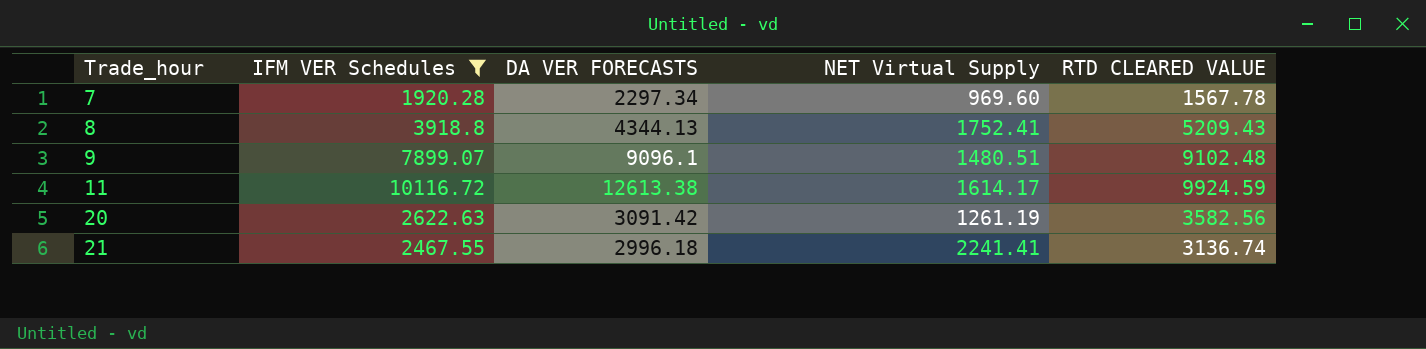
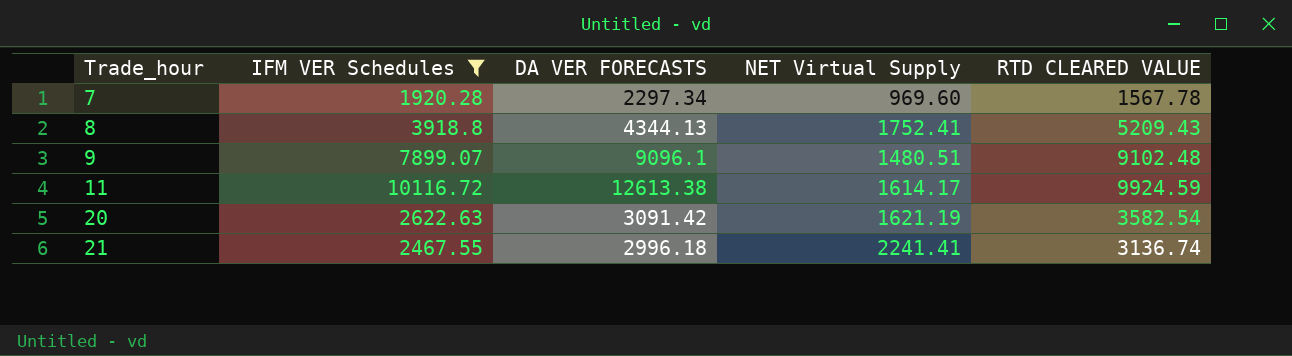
20 | NET Virtual Supply: 1261.19 -> 1621.19
20 | RTD CLEARED VALUE: 3582.56 -> 3582.54

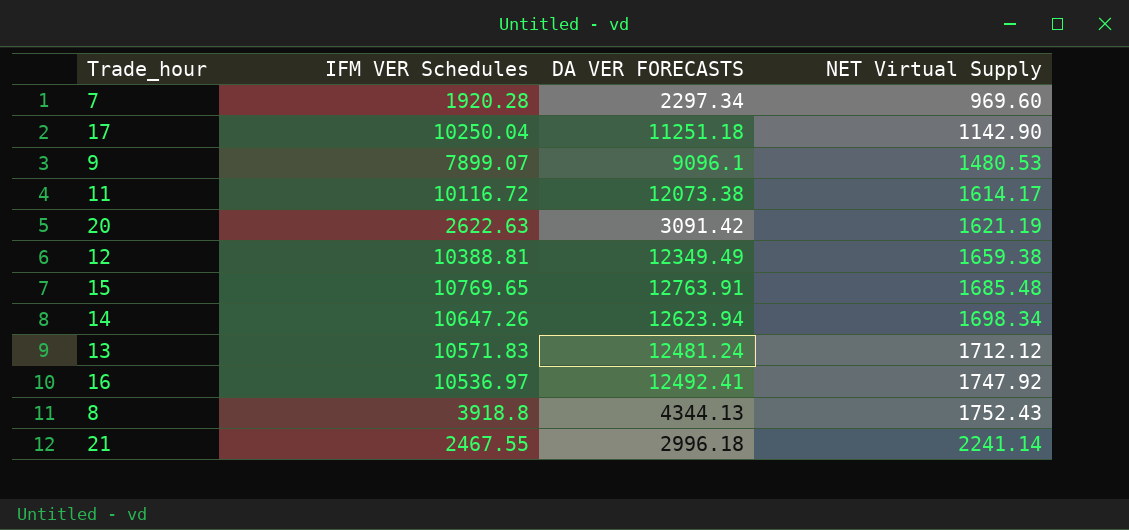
filter: IFM VER Schedules <= 10116.72 -> none
row order: Trade_hour ascending -> NET Virtual Supply ascending
column RTD CLEARED VALUE | position: 5 -> none
9 | NET Virtual Supply: 1480.51 -> 1480.53
11 | DA VER FORECASTS: 12613.38 -> 12073.38
8 | NET Virtual Supply: 1752.41 -> 1752.43
21 | NET Virtual Supply: 2241.41 -> 2241.14

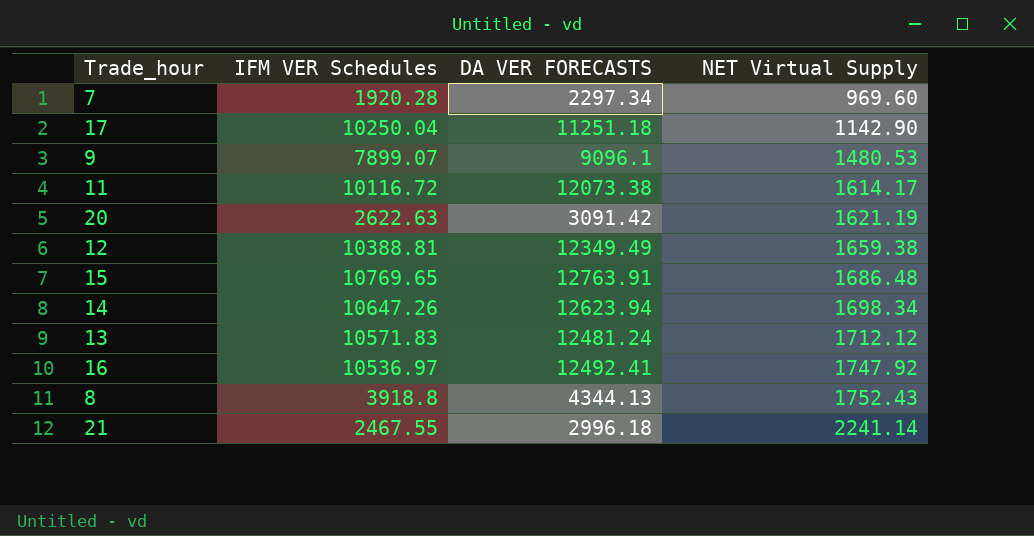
15 | NET Virtual Supply: 1685.48 -> 1686.48

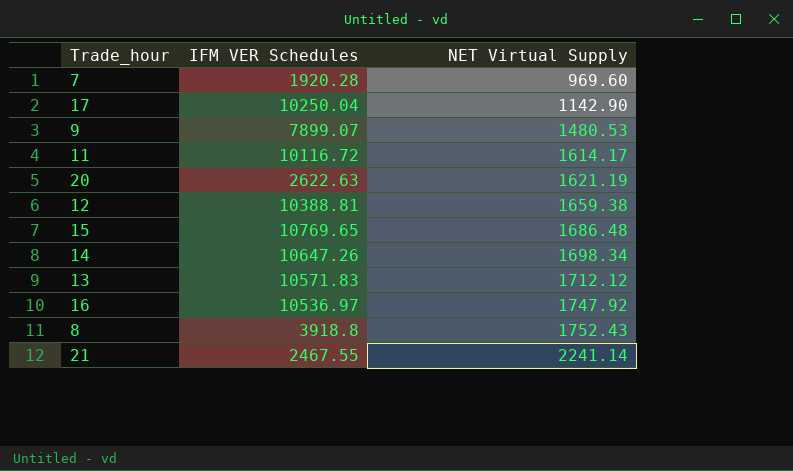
column DA VER FORECASTS | position: 3 -> none

